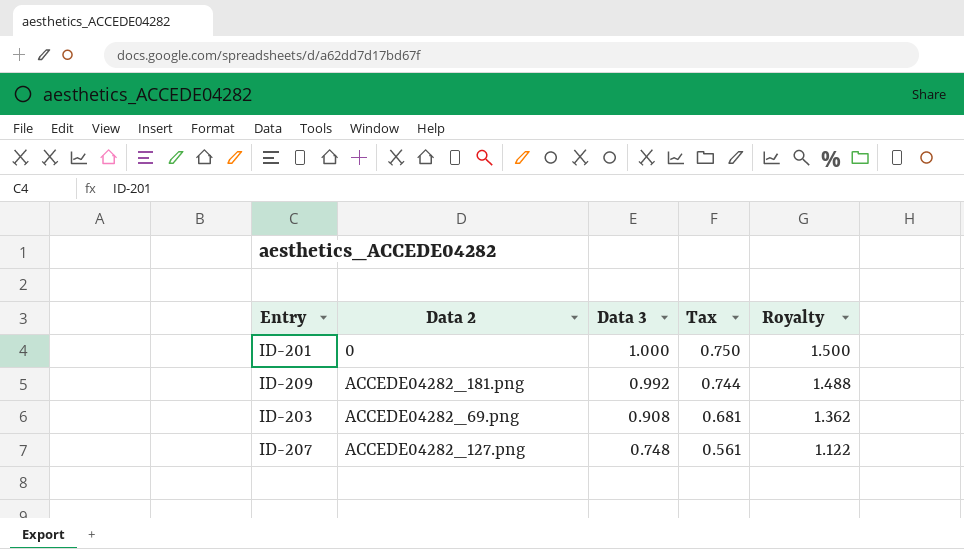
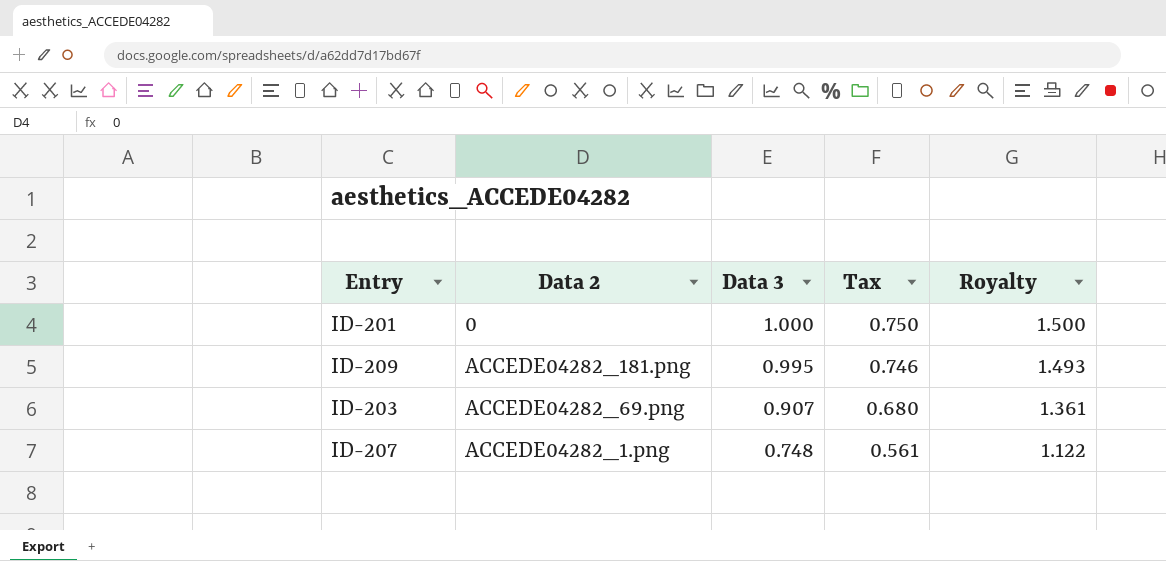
ID-209 | Data 3: 0.992 -> 0.995
ID-209 | Tax: 0.744 -> 0.746
ID-209 | Royalty: 1.488 -> 1.493
ID-203 | Data 3: 0.908 -> 0.907
ID-203 | Tax: 0.681 -> 0.680
ID-203 | Royalty: 1.362 -> 1.361
ID-207 | Data 2: ACCEDE04282_127.png -> ACCEDE04282_1.png

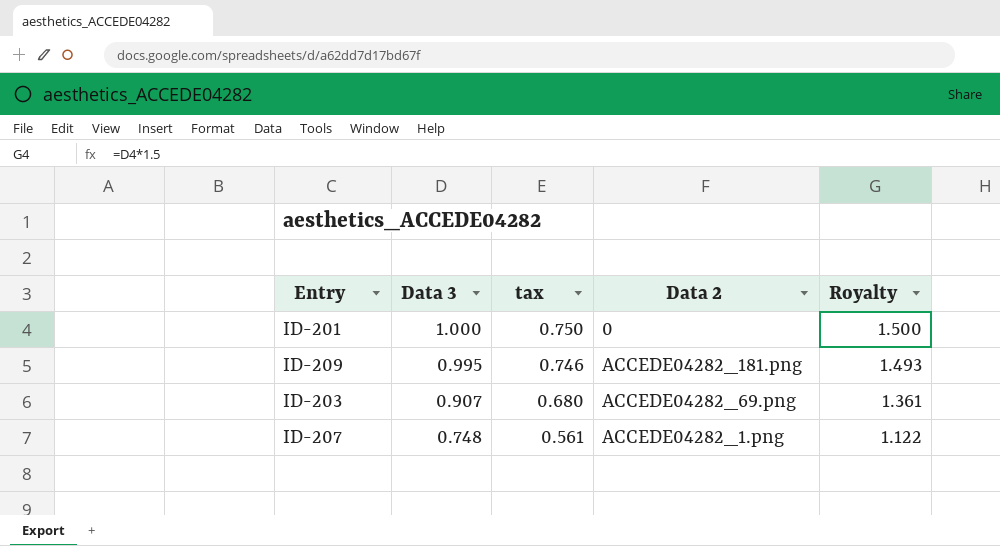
column name: Tax -> tax
column Data 2 | position: 2 -> 4

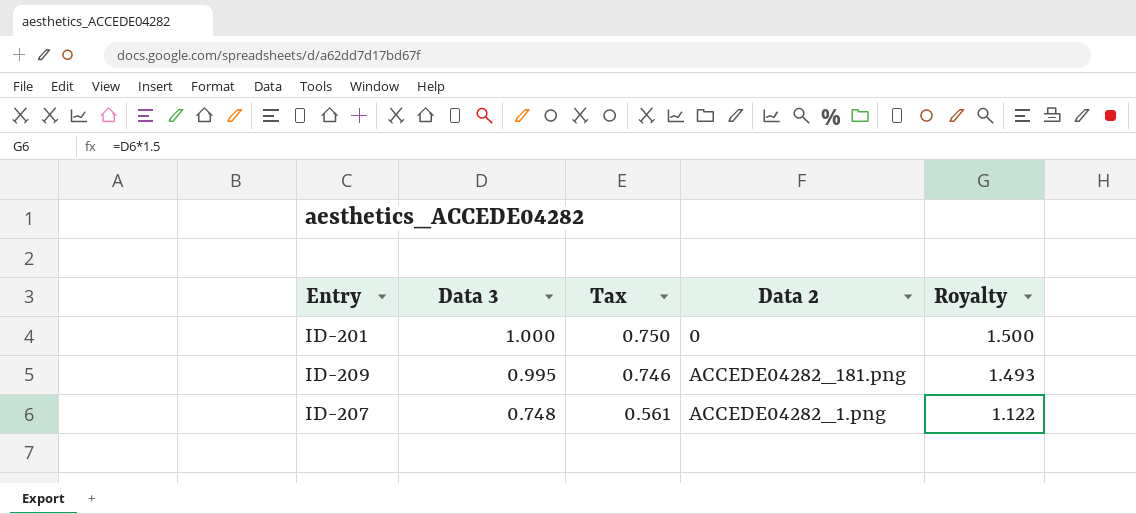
column name: tax -> Tax
row ID-203: 0.907 | 0.680 | ACCEDE04282_69.png | 1.361 -> none

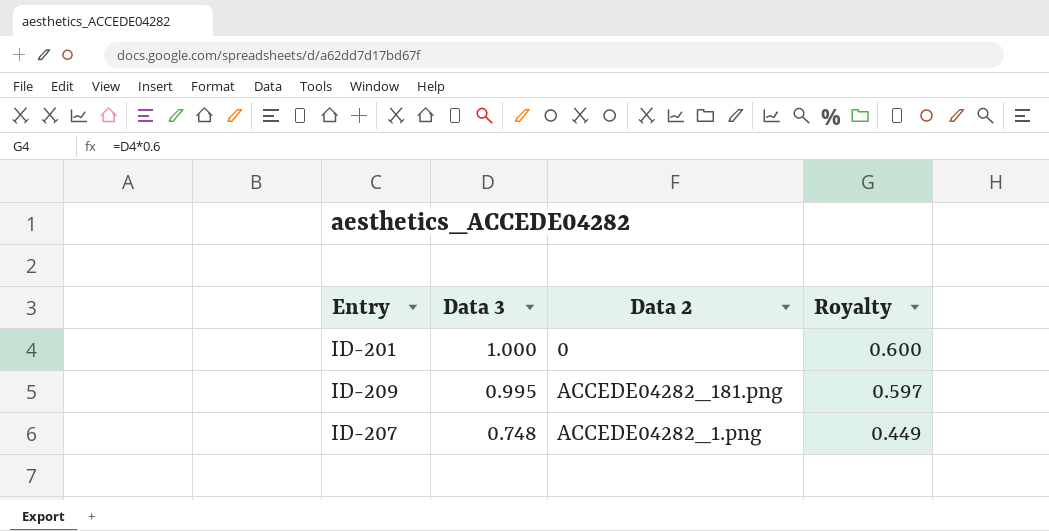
column Tax | formula: [Data 3] * 0.75 -> none
column Royalty | formula: [Data 3] * 1.5 -> [Data 3] * 0.6

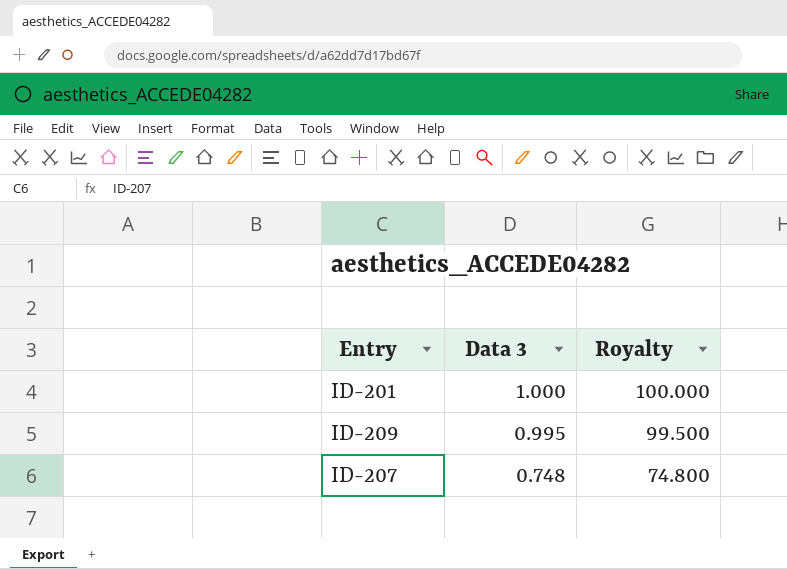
column Data 2 | position: 3 -> none
column Royalty | formula: [Data 3] * 0.6 -> [Data 3] * 100

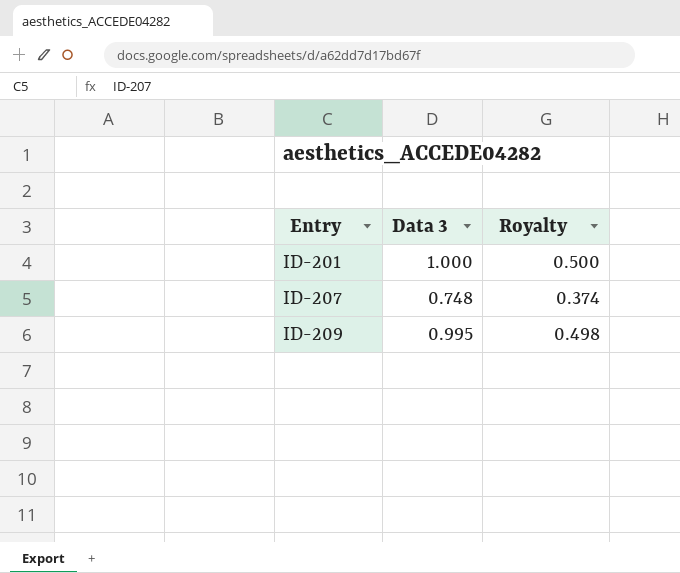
row order: Data 3 descending -> Entry ascending
column Royalty | formula: [Data 3] * 100 -> [Data 3] * 0.5

